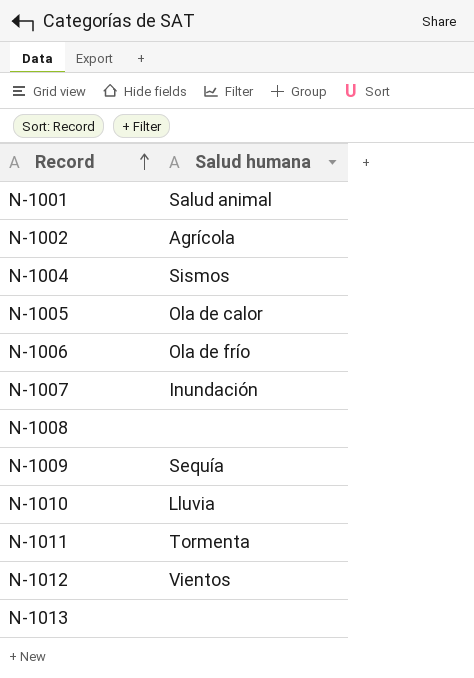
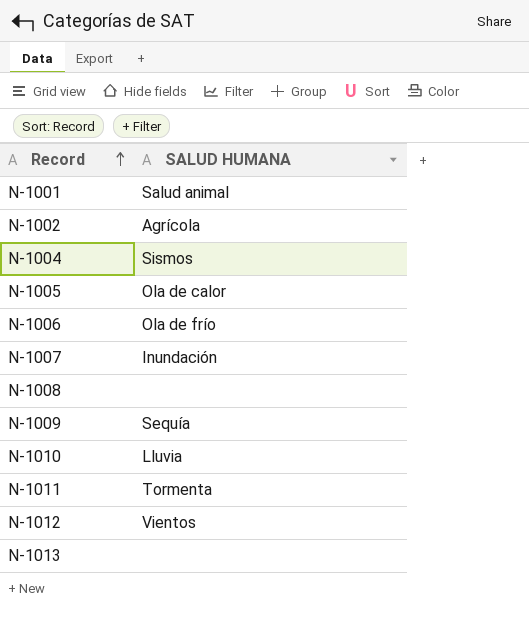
column name: Salud humana -> SALUD HUMANA

